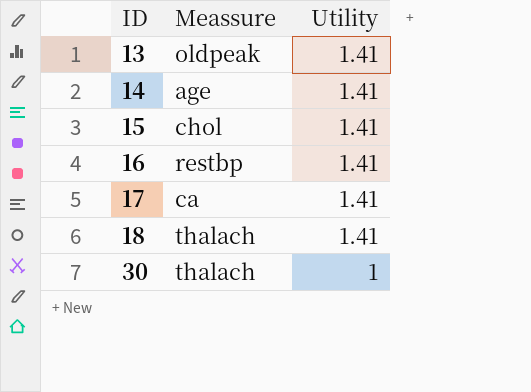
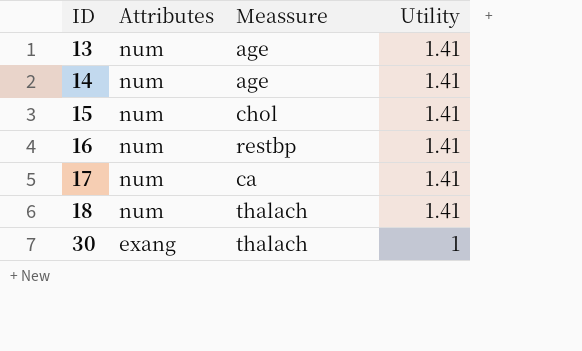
column Attributes | position: none -> 2
13 | Meassure: oldpeak -> age

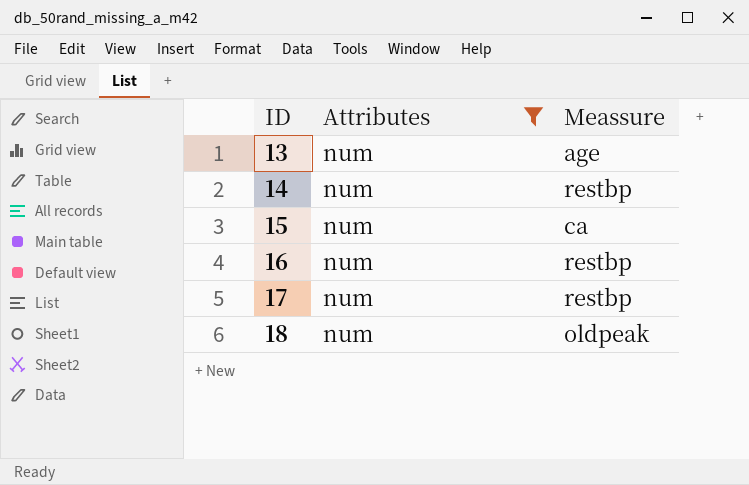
filter: none -> Attributes = num
column Utility | position: 4 -> none
14 | Meassure: age -> restbp
15 | Meassure: chol -> ca
17 | Meassure: ca -> restbp
18 | Meassure: thalach -> oldpeak

